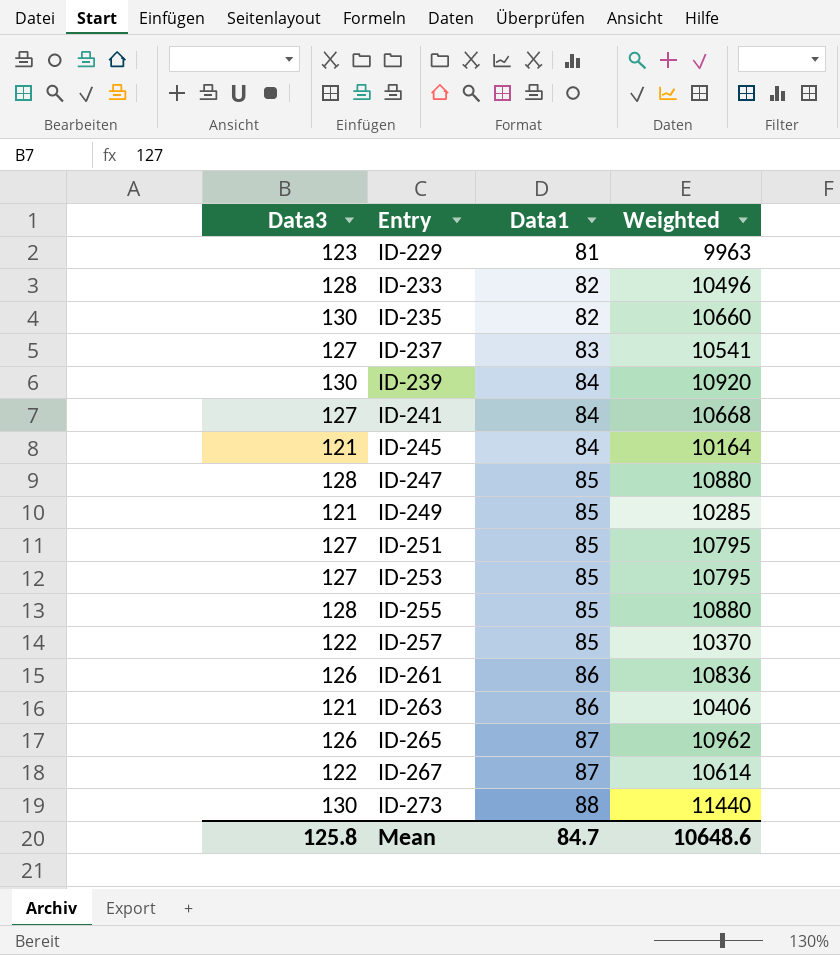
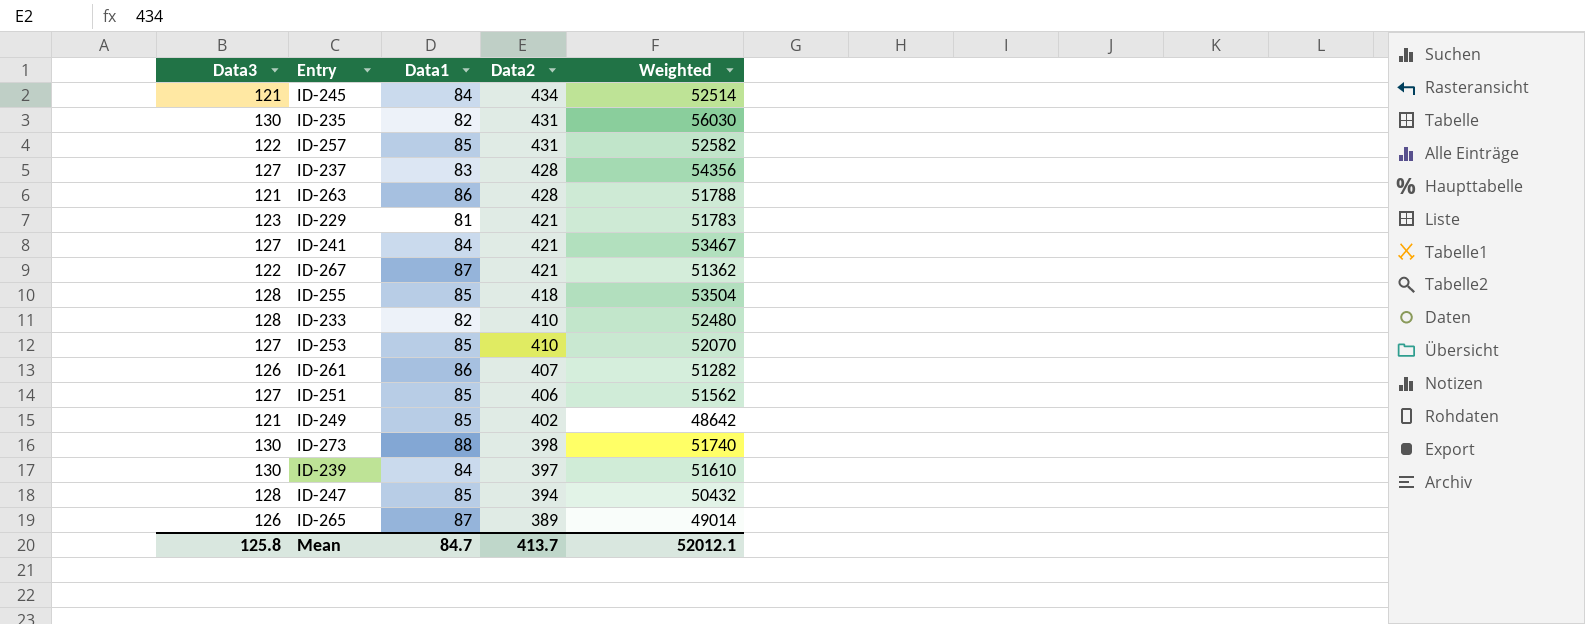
row order: Entry ascending -> Data2 descending
column Data2 | position: none -> 4
column Weighted | formula: [Data3] * [Data1] -> [Data3] * [Data2]
Mean | Weighted: 10648.6 -> 52012.1

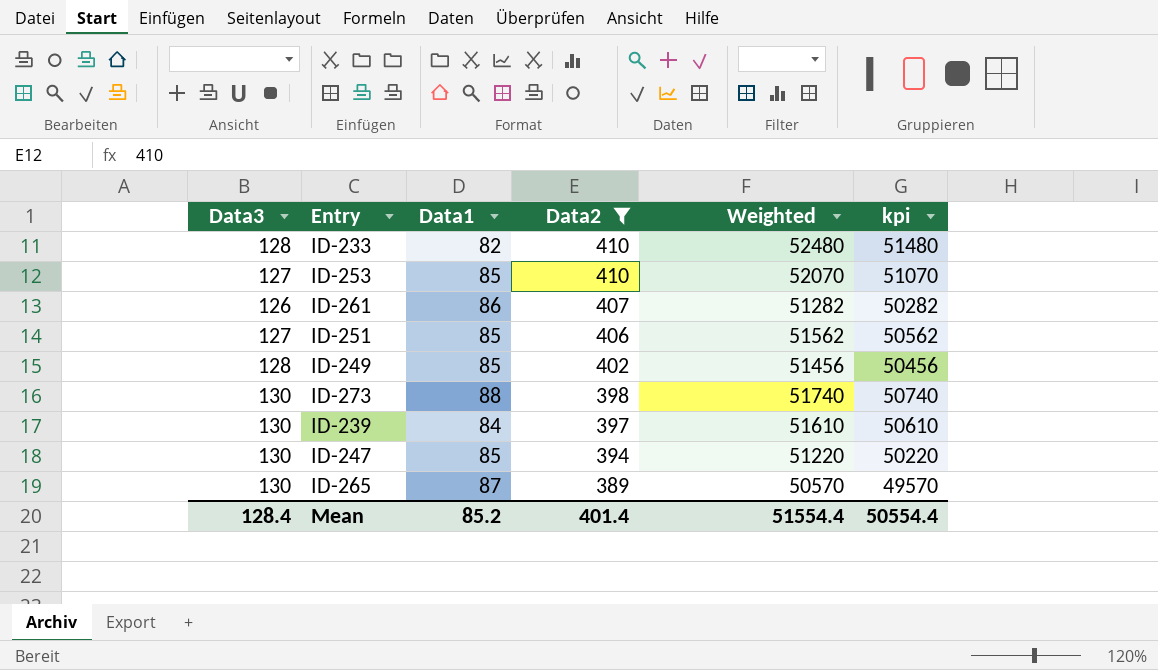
filter: none -> Data2 <= 410
column kpi | formula: none -> [Weighted] - 1000
ID-249 | Data3: 121 -> 128
ID-249 | Weighted: 48642 -> 51456
ID-247 | Data3: 128 -> 130
ID-247 | Weighted: 50432 -> 51220
ID-265 | Data3: 126 -> 130
ID-265 | Weighted: 49014 -> 50570
Mean | Data3: 125.8 -> 128.4
Mean | Data1: 84.7 -> 85.2
Mean | Data2: 413.7 -> 401.4
Mean | Weighted: 52012.1 -> 51554.4

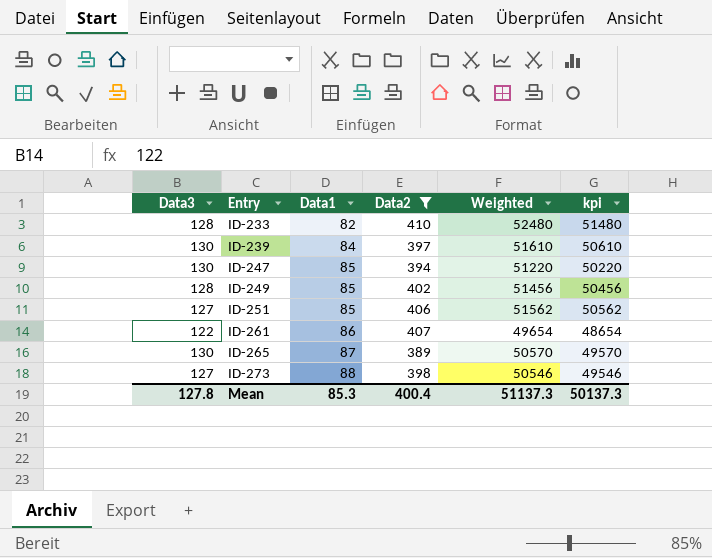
row order: Data2 descending -> Entry ascending
row ID-253: 127 | 85 | 410 | 52070 | 51070 -> none
ID-261 | Data3: 126 -> 122
ID-261 | Weighted: 51282 -> 49654
ID-261 | kpi: 50282 -> 48654
ID-273 | Data3: 130 -> 127
ID-273 | Weighted: 51740 -> 50546
ID-273 | kpi: 50740 -> 49546
Mean | Data3: 128.4 -> 127.8
Mean | Data1: 85.2 -> 85.3
Mean | Data2: 401.4 -> 400.4
Mean | Weighted: 51554.4 -> 51137.3
Mean | kpi: 50554.4 -> 50137.3

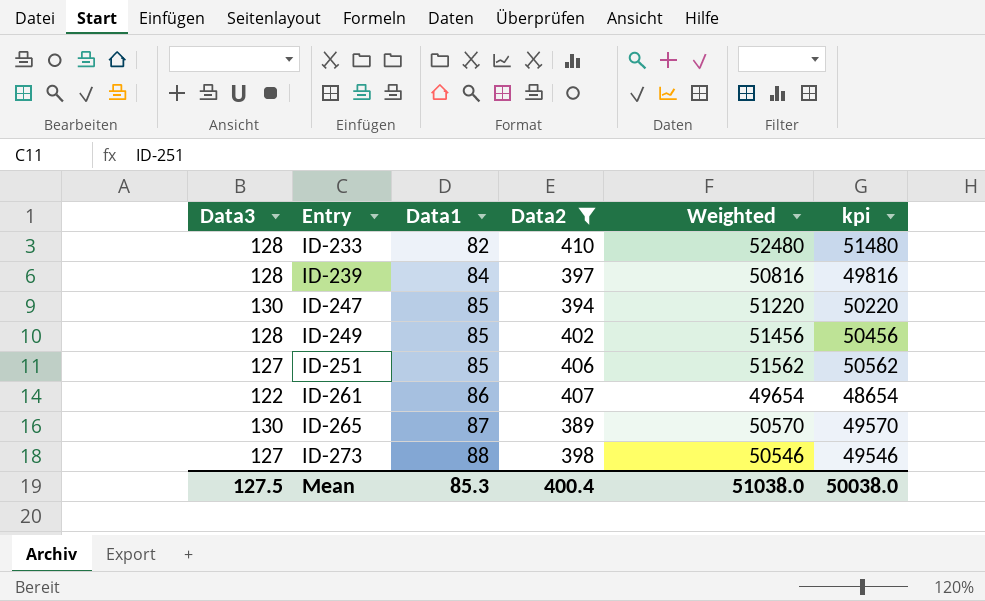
ID-239 | Data3: 130 -> 128
ID-239 | Weighted: 51610 -> 50816
ID-239 | kpi: 50610 -> 49816
Mean | Data3: 127.8 -> 127.5
Mean | Weighted: 51137.3 -> 51038.0
Mean | kpi: 50137.3 -> 50038.0

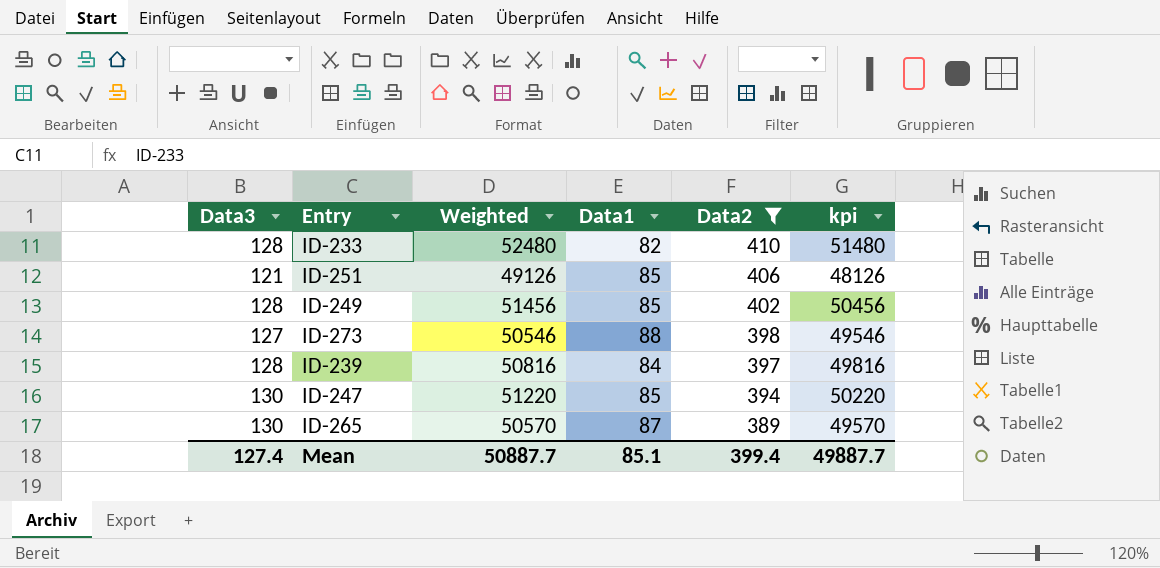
row order: Entry ascending -> Data2 descending
column Weighted | position: 5 -> 3
row ID-261: 122 | 86 | 407 | 49654 | 48654 -> none
ID-251 | Data3: 127 -> 121
ID-251 | Weighted: 51562 -> 49126
ID-251 | kpi: 50562 -> 48126
Mean | Data3: 127.5 -> 127.4
Mean | Weighted: 51038.0 -> 50887.7
Mean | Data1: 85.3 -> 85.1
Mean | Data2: 400.4 -> 399.4
Mean | kpi: 50038.0 -> 49887.7

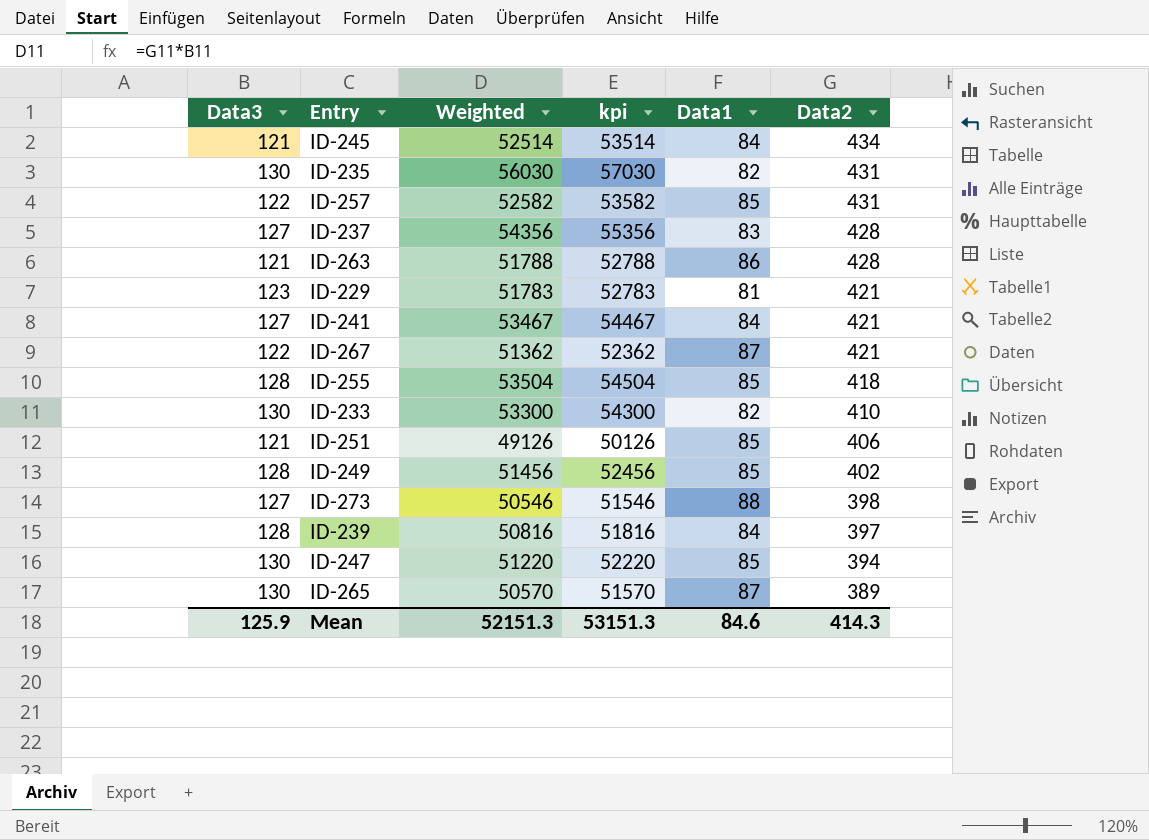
filter: Data2 <= 410 -> none
column kpi | formula: [Weighted] - 1000 -> [Weighted] + 1000
column kpi | position: 6 -> 4
ID-233 | Data3: 128 -> 130
ID-233 | Weighted: 52480 -> 53300
Mean | Data3: 127.4 -> 125.9
Mean | Weighted: 50887.7 -> 52151.3
Mean | kpi: 49887.7 -> 53151.3
Mean | Data1: 85.1 -> 84.6
Mean | Data2: 399.4 -> 414.3

